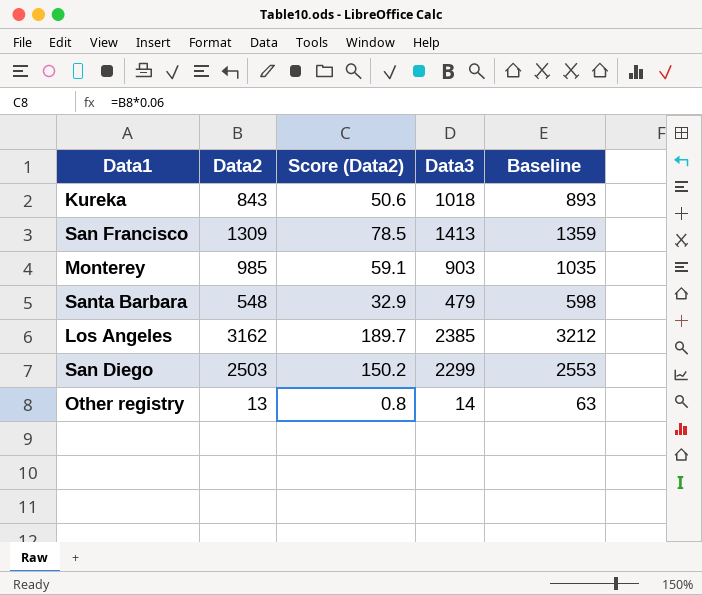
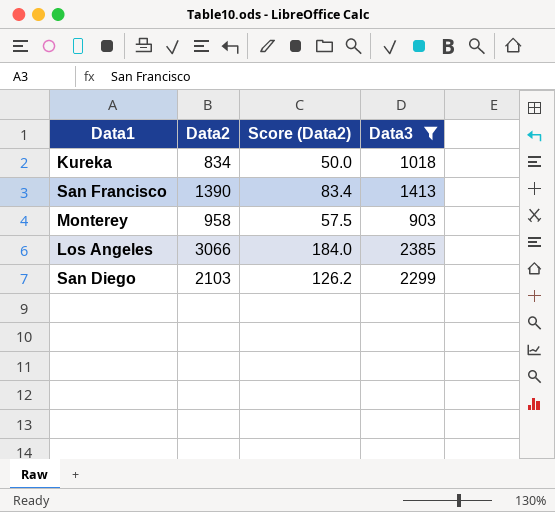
filter: none -> Data3 >= 903
column Baseline | formula: [Data2] + 50 -> none
Kureka | Data2: 843 -> 834
Kureka | Score (Data2): 50.6 -> 50.0
San Francisco | Data2: 1309 -> 1390
San Francisco | Score (Data2): 78.5 -> 83.4
Monterey | Data2: 985 -> 958
Monterey | Score (Data2): 59.1 -> 57.5
Los Angeles | Data2: 3162 -> 3066
Los Angeles | Score (Data2): 189.7 -> 184.0
San Diego | Data2: 2503 -> 2103
San Diego | Score (Data2): 150.2 -> 126.2

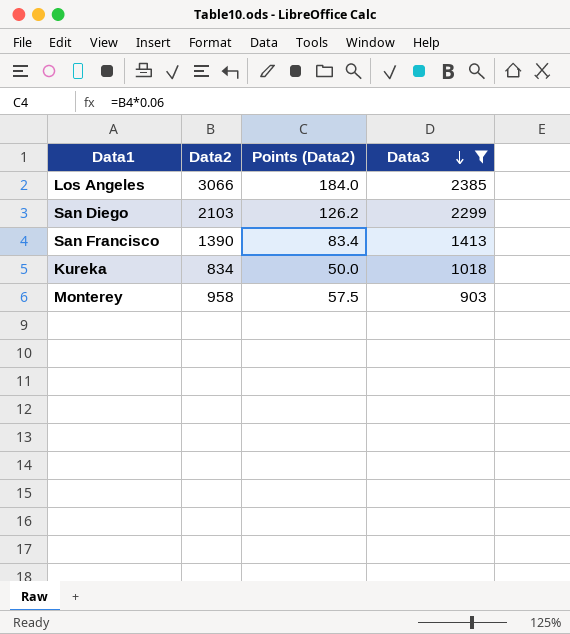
row order: none -> Data3 descending
column name: Score (Data2) -> Points (Data2)

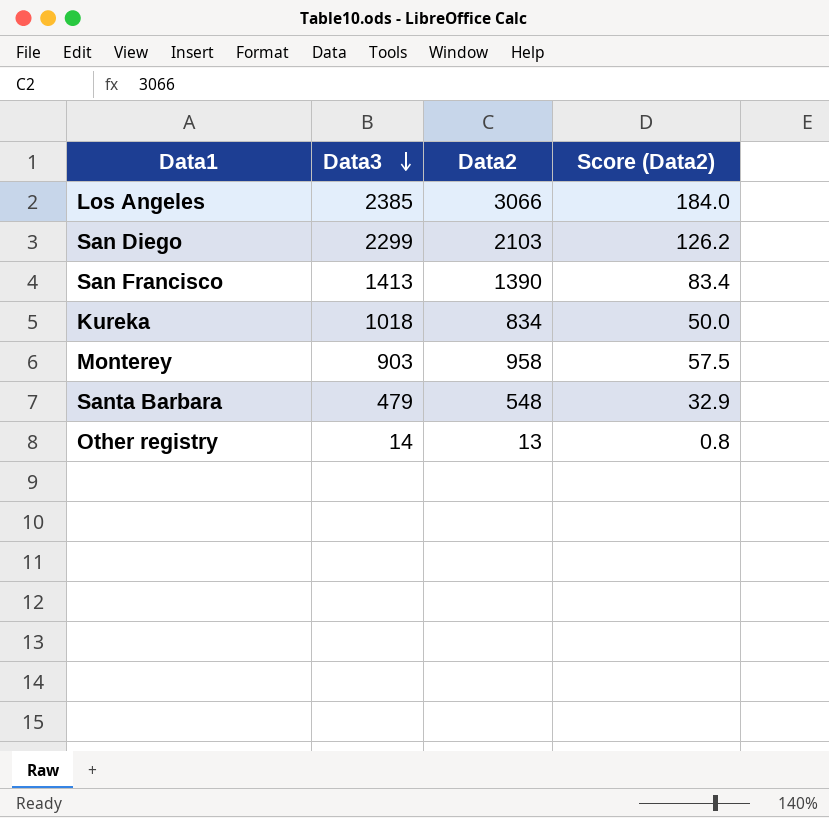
filter: Data3 >= 903 -> none
column Data3 | position: 4 -> 2
column name: Points (Data2) -> Score (Data2)

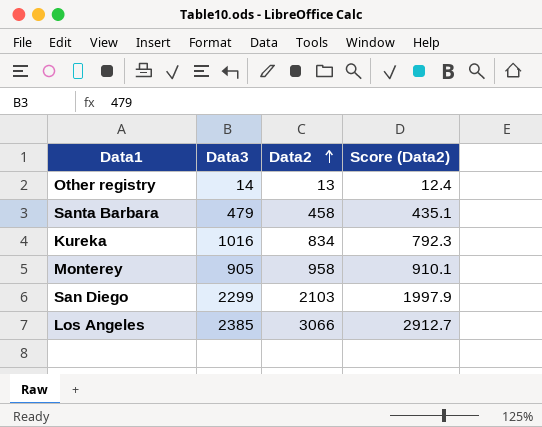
row order: Data3 descending -> Data2 ascending
column Score (Data2) | formula: [Data2] * 0.06 -> [Data2] * 0.95
row San Francisco: 1413 | 1390 | 83.4 -> none
Santa Barbara | Data2: 548 -> 458
Kureka | Data3: 1018 -> 1016
Monterey | Data3: 903 -> 905

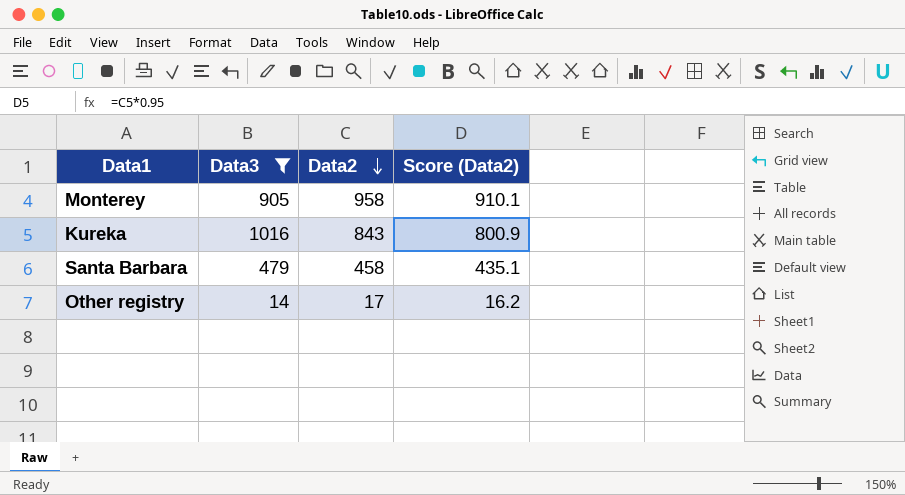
filter: none -> Data3 <= 1016
row order: Data2 ascending -> Data2 descending
Kureka | Data2: 834 -> 843
Kureka | Score (Data2): 792.3 -> 800.9
Other registry | Data2: 13 -> 17
Other registry | Score (Data2): 12.4 -> 16.2

